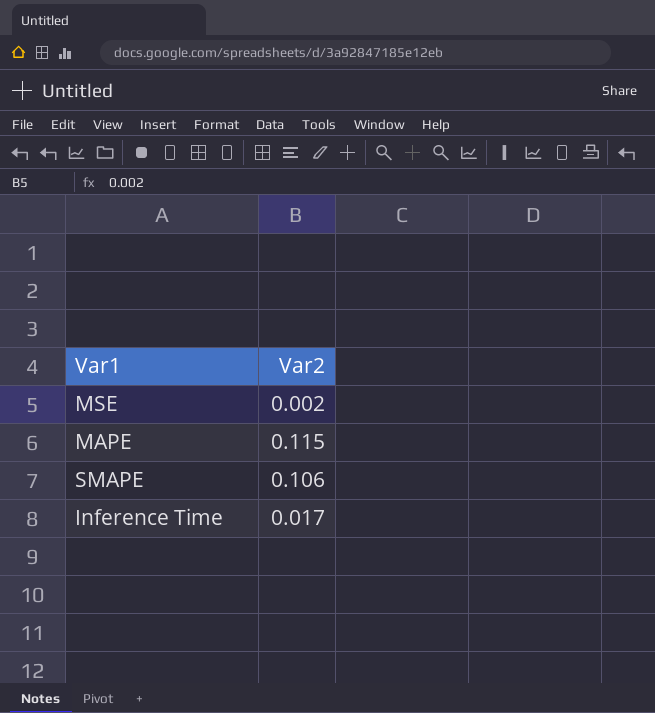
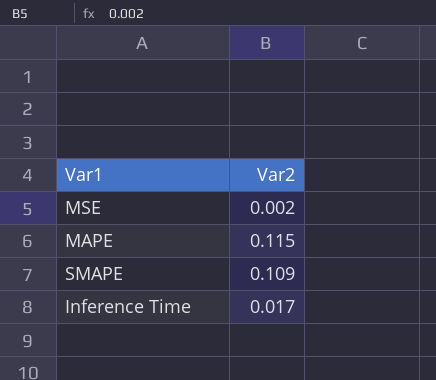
SMAPE | Var2: 0.106 -> 0.109

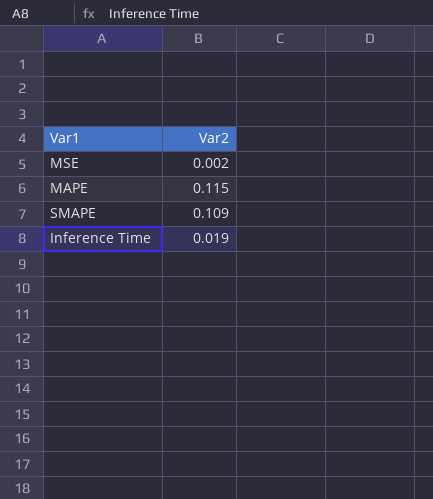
Inference Time | Var2: 0.017 -> 0.019

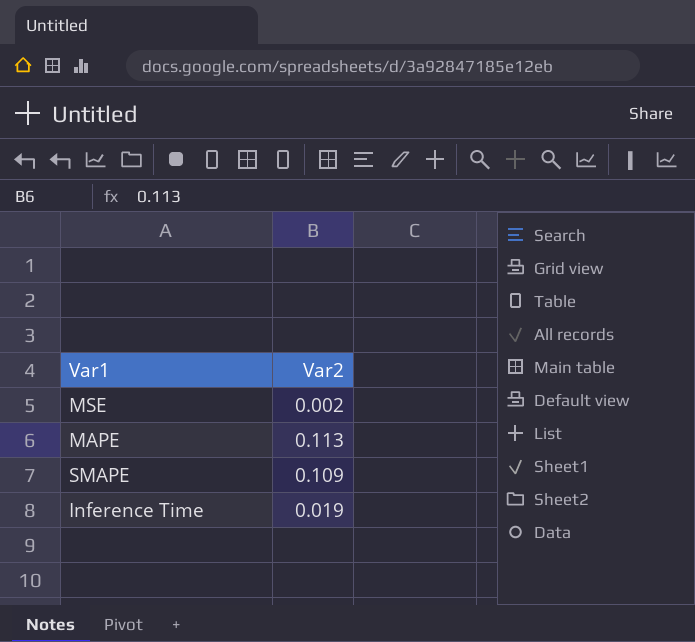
MAPE | Var2: 0.115 -> 0.113

